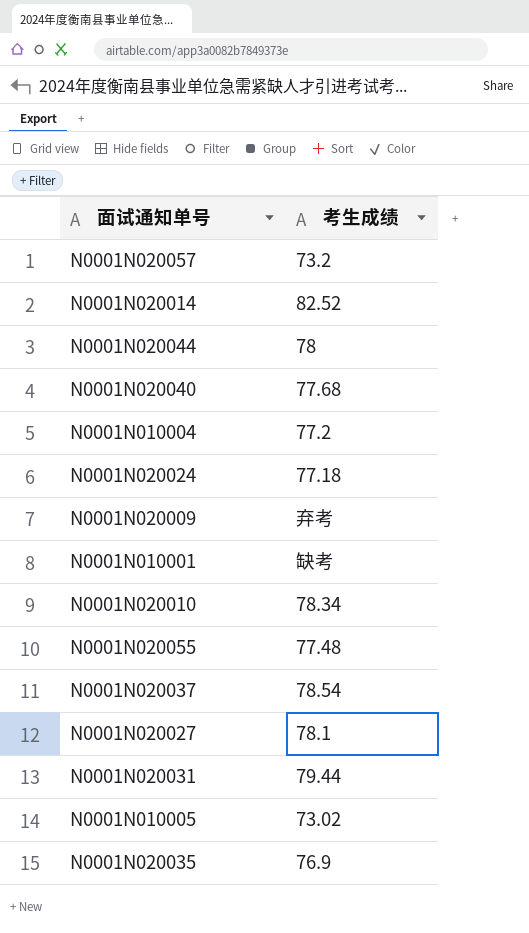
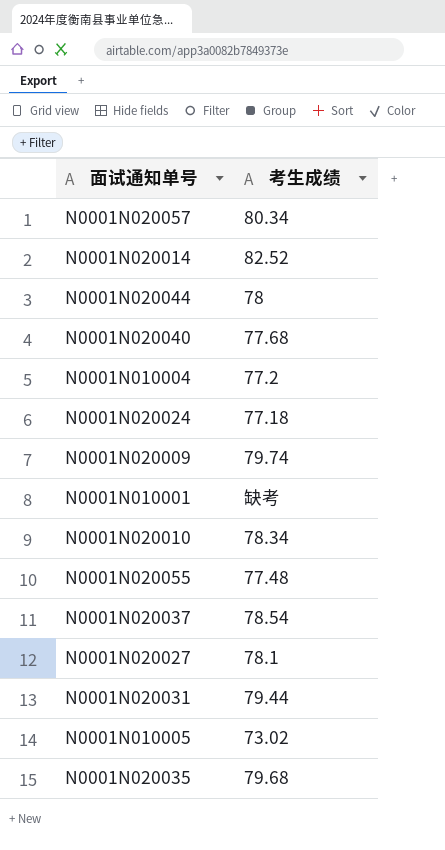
N0001N020057 | 考生成绩: 73.2 -> 80.34
N0001N020009 | 考生成绩: 弃考 -> 79.74
N0001N020035 | 考生成绩: 76.9 -> 79.68

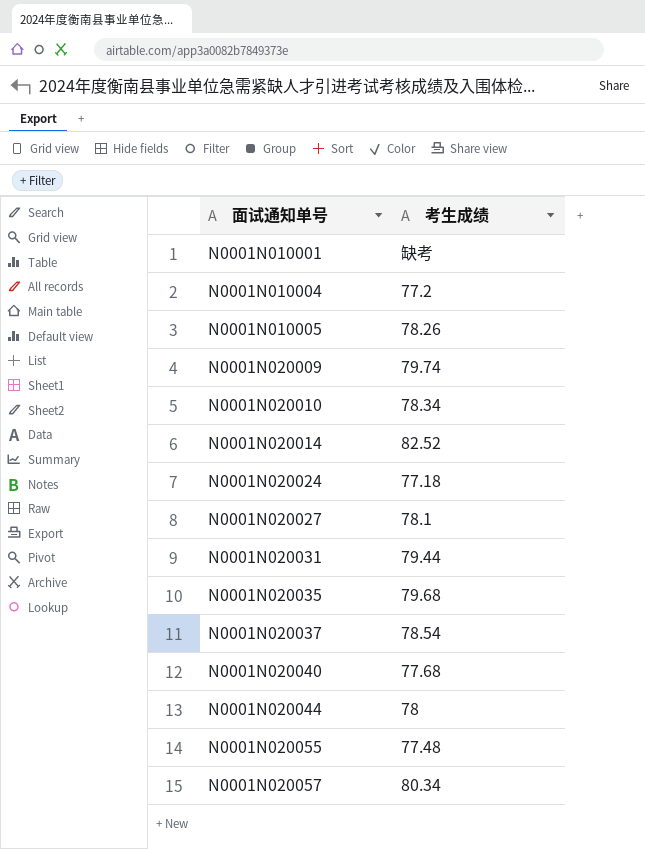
row order: none -> 面试通知单号 ascending
N0001N010005 | 考生成绩: 73.02 -> 78.26

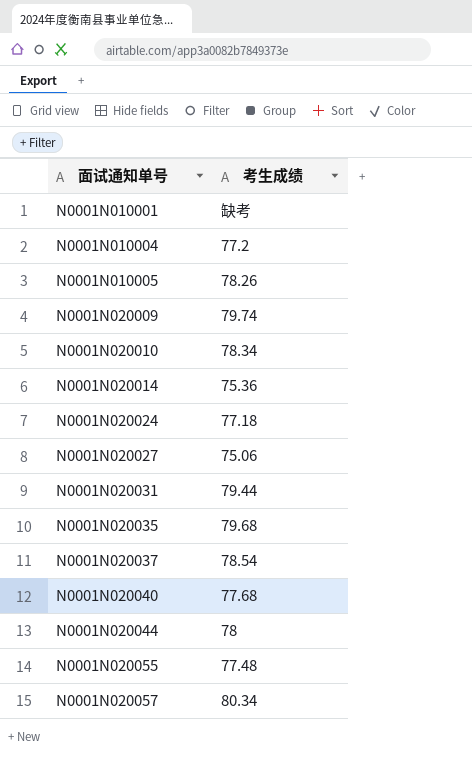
N0001N020014 | 考生成绩: 82.52 -> 75.36
N0001N020027 | 考生成绩: 78.1 -> 75.06

